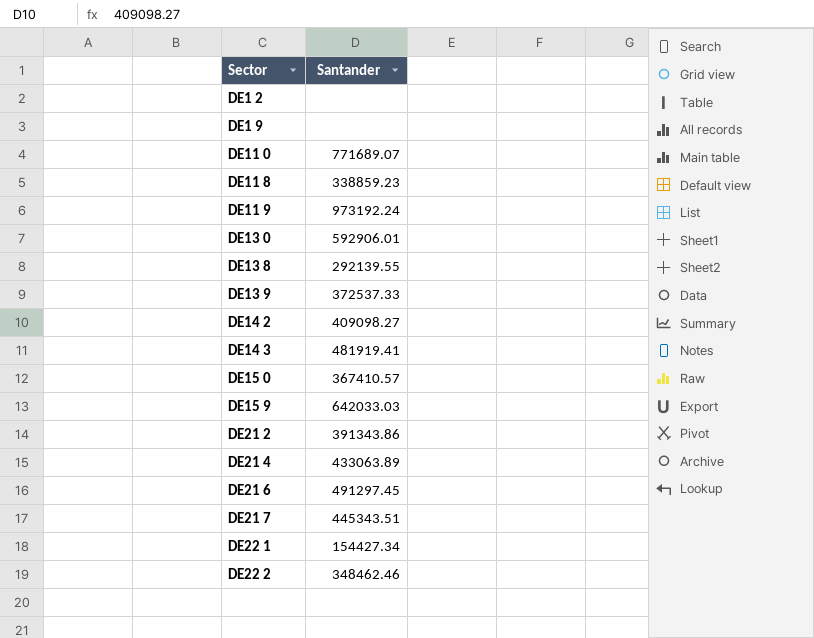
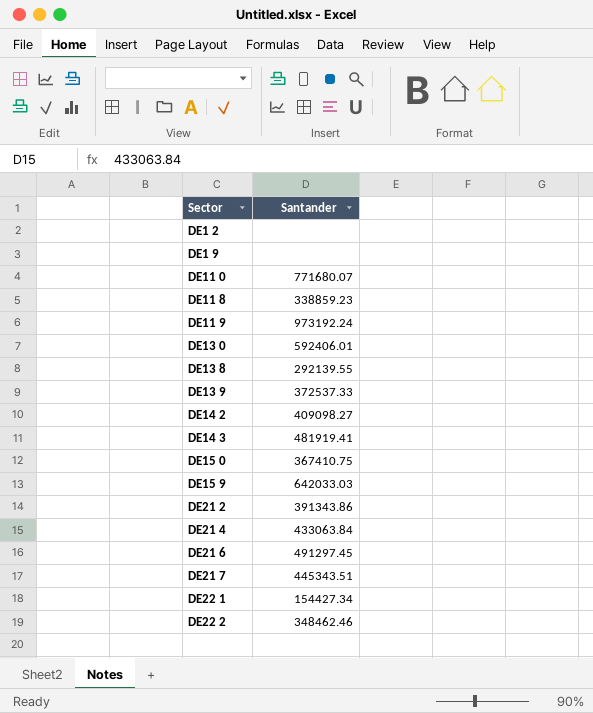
DE11 0 | Santander: 771689.07 -> 771680.07
DE13 0 | Santander: 592906.01 -> 592406.01
DE15 0 | Santander: 367410.57 -> 367410.75
DE21 4 | Santander: 433063.89 -> 433063.84

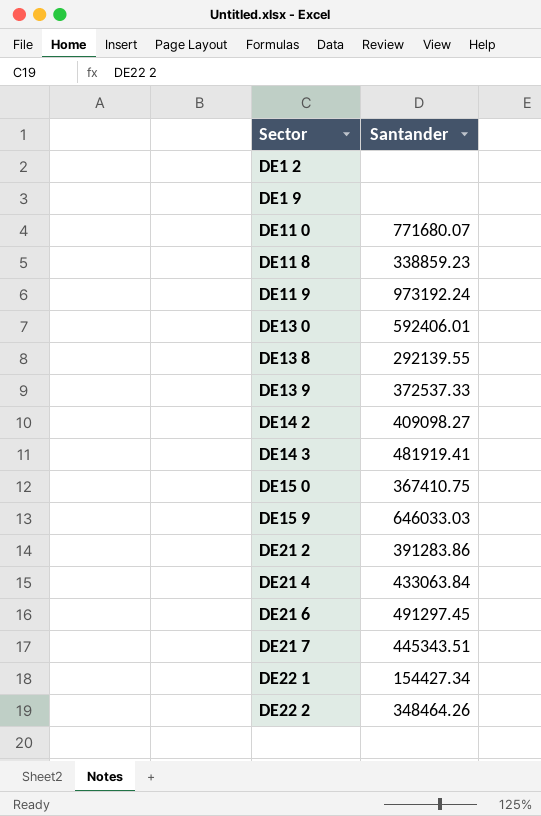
DE15 9 | Santander: 642033.03 -> 646033.03
DE21 2 | Santander: 391343.86 -> 391283.86
DE22 2 | Santander: 348462.46 -> 348464.26

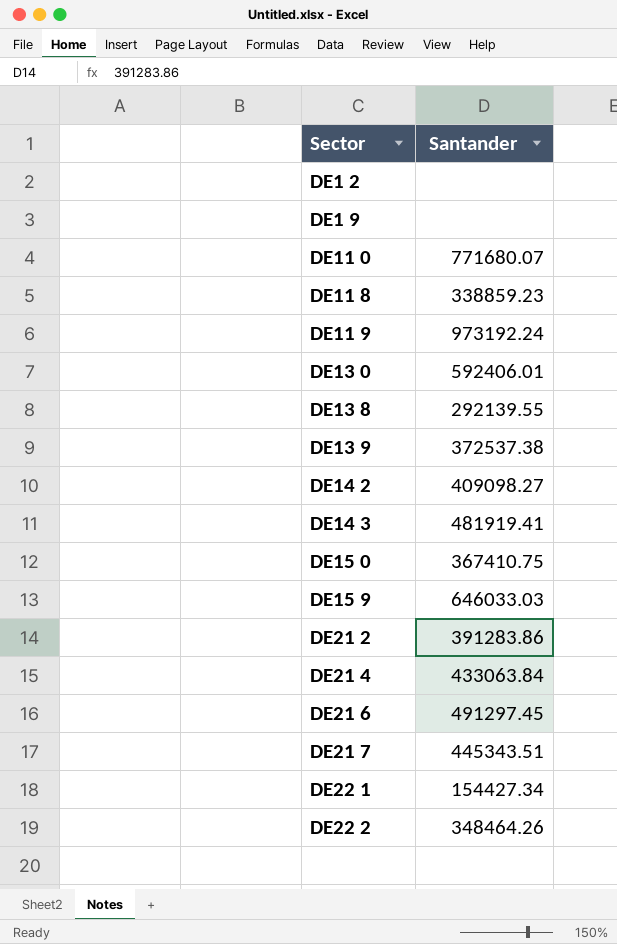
DE13 9 | Santander: 372537.33 -> 372537.38

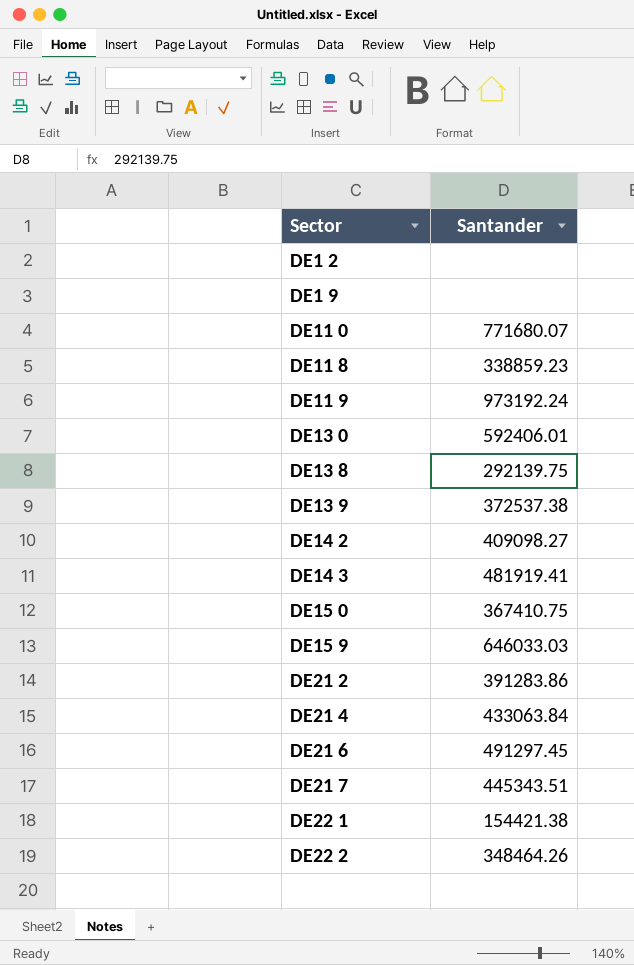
DE13 8 | Santander: 292139.55 -> 292139.75
DE22 1 | Santander: 154427.34 -> 154421.38

